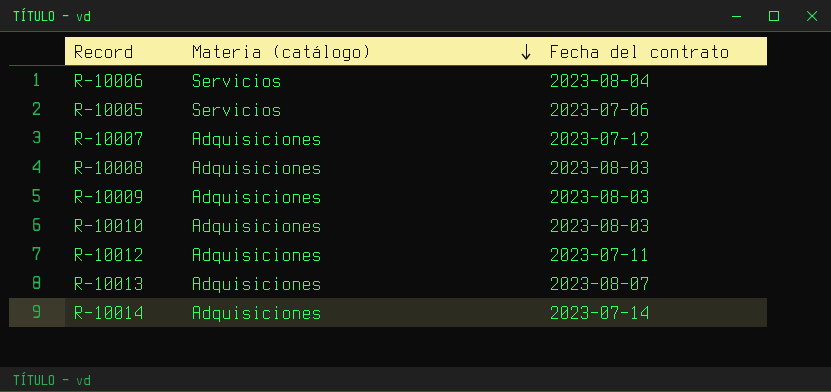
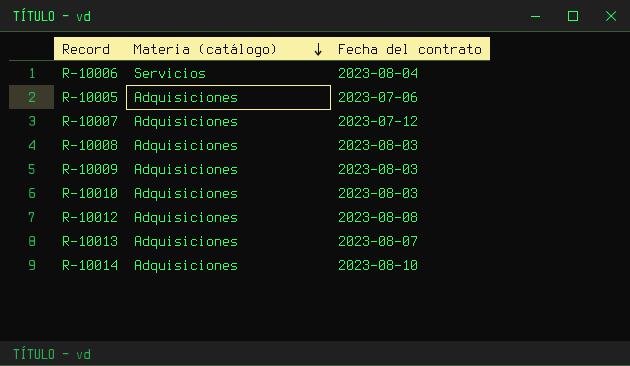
R-10005 | Materia (catálogo): Servicios -> Adquisiciones
R-10012 | Fecha del contrato: 2023-07-11 -> 2023-08-08
R-10014 | Fecha del contrato: 2023-07-14 -> 2023-08-10

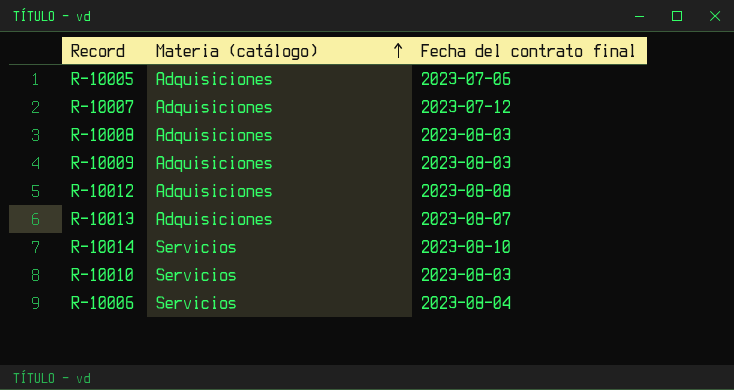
row order: Materia (catálogo) descending -> Materia (catálogo) ascending
column name: Fecha del contrato -> Fecha del contrato final
R-10014 | Materia (catálogo): Adquisiciones -> Servicios
R-10010 | Materia (catálogo): Adquisiciones -> Servicios

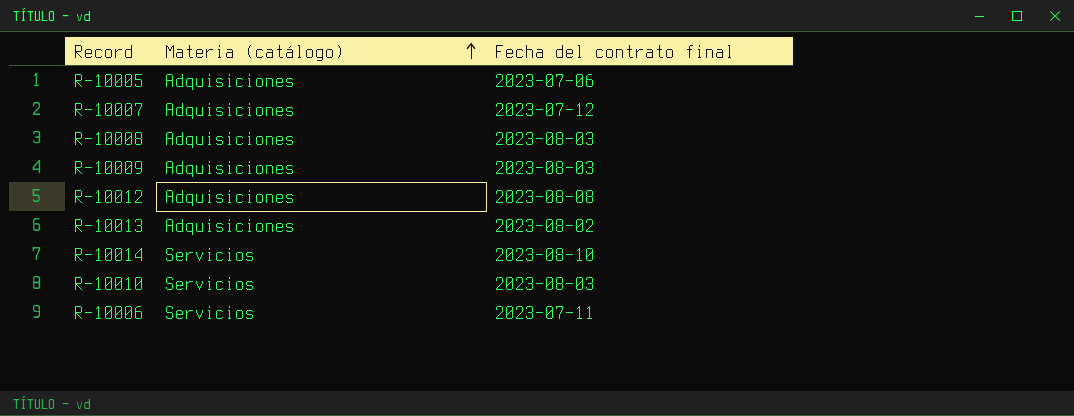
R-10013 | Fecha del contrato final: 2023-08-07 -> 2023-08-02
R-10006 | Fecha del contrato final: 2023-08-04 -> 2023-07-11

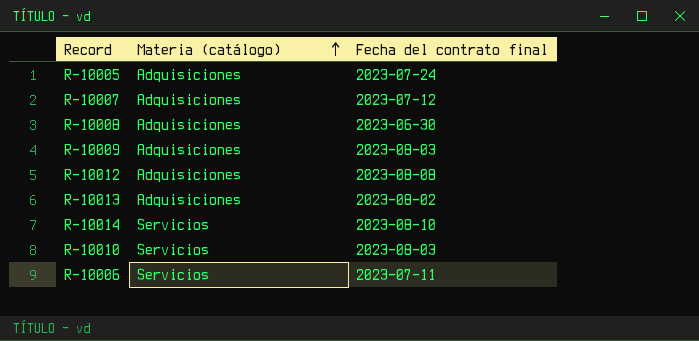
R-10005 | Fecha del contrato final: 2023-07-06 -> 2023-07-24
R-10008 | Fecha del contrato final: 2023-08-03 -> 2023-06-30

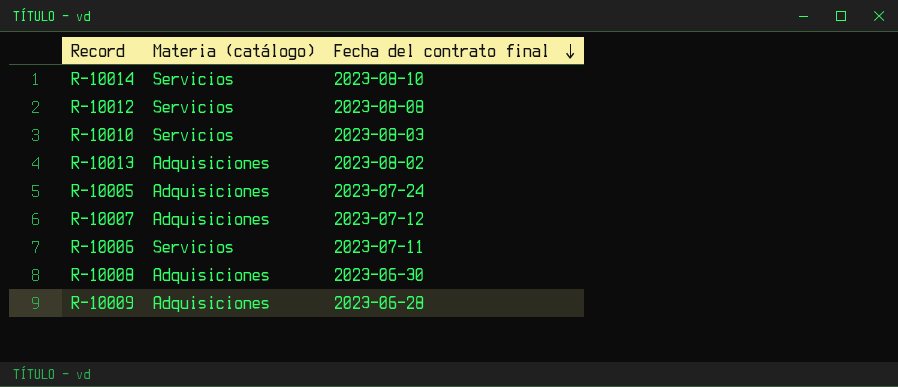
row order: Materia (catálogo) ascending -> Fecha del contrato final descending
R-10012 | Materia (catálogo): Adquisiciones -> Servicios
R-10009 | Fecha del contrato final: 2023-08-03 -> 2023-06-28

